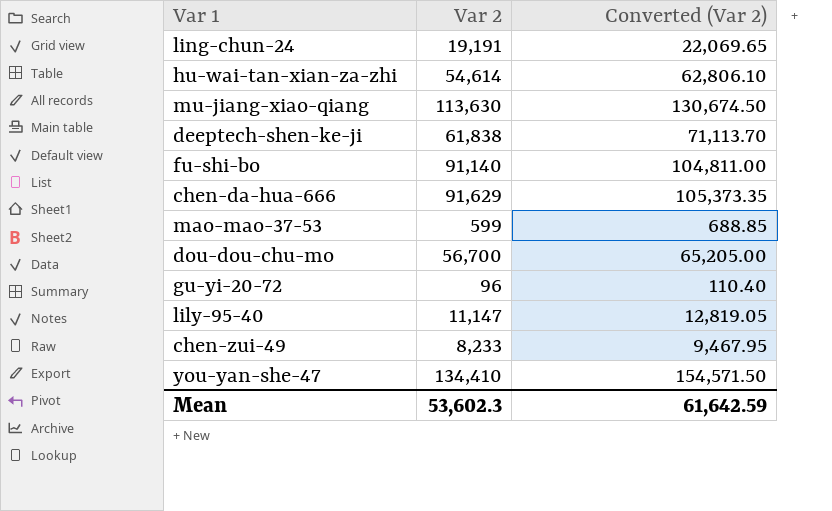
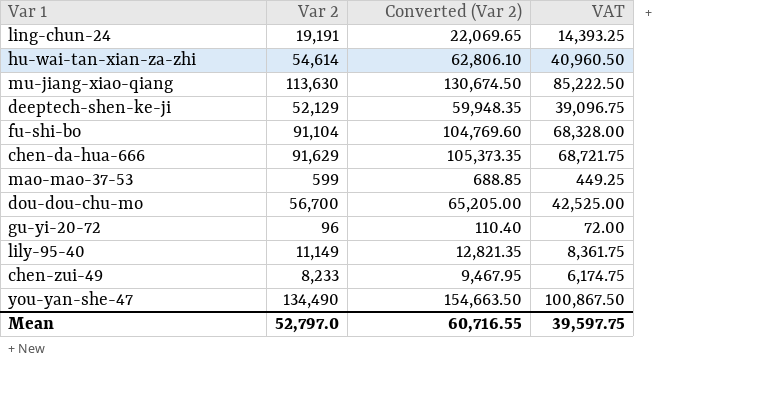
column VAT | formula: none -> [Var 2] * 0.75
deeptech-shen-ke-ji | Var 2: 61,838 -> 52,129
deeptech-shen-ke-ji | Converted (Var 2): 71,113.70 -> 59,948.35
fu-shi-bo | Var 2: 91,140 -> 91,104
fu-shi-bo | Converted (Var 2): 104,811.00 -> 104,769.60
lily-95-40 | Var 2: 11,147 -> 11,149
lily-95-40 | Converted (Var 2): 12,819.05 -> 12,821.35
you-yan-she-47 | Var 2: 134,410 -> 134,490
you-yan-she-47 | Converted (Var 2): 154,571.50 -> 154,663.50
Mean | Var 2: 53,602.3 -> 52,797.0
Mean | Converted (Var 2): 61,642.59 -> 60,716.55

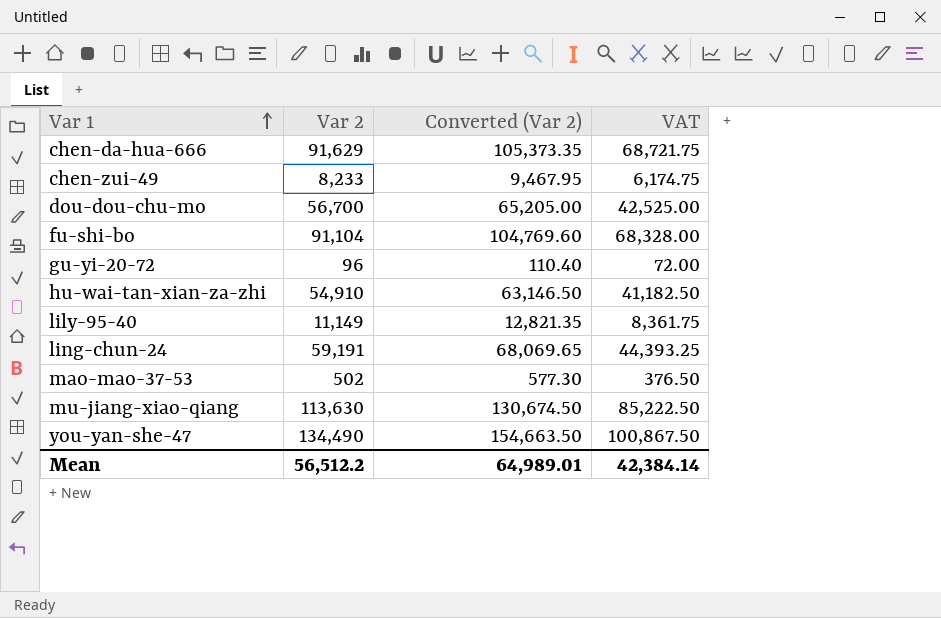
row order: none -> Var 1 ascending
row deeptech-shen-ke-ji: 52,129 | 59,948.35 | 39,096.75 -> none
hu-wai-tan-xian-za-zhi | Var 2: 54,614 -> 54,910
hu-wai-tan-xian-za-zhi | Converted (Var 2): 62,806.10 -> 63,146.50
hu-wai-tan-xian-za-zhi | VAT: 40,960.50 -> 41,182.50
ling-chun-24 | Var 2: 19,191 -> 59,191
ling-chun-24 | Converted (Var 2): 22,069.65 -> 68,069.65
ling-chun-24 | VAT: 14,393.25 -> 44,393.25
mao-mao-37-53 | Var 2: 599 -> 502
mao-mao-37-53 | Converted (Var 2): 688.85 -> 577.30
mao-mao-37-53 | VAT: 449.25 -> 376.50
Mean | Var 2: 52,797.0 -> 56,512.2
Mean | Converted (Var 2): 60,716.55 -> 64,989.01
Mean | VAT: 39,597.75 -> 42,384.14

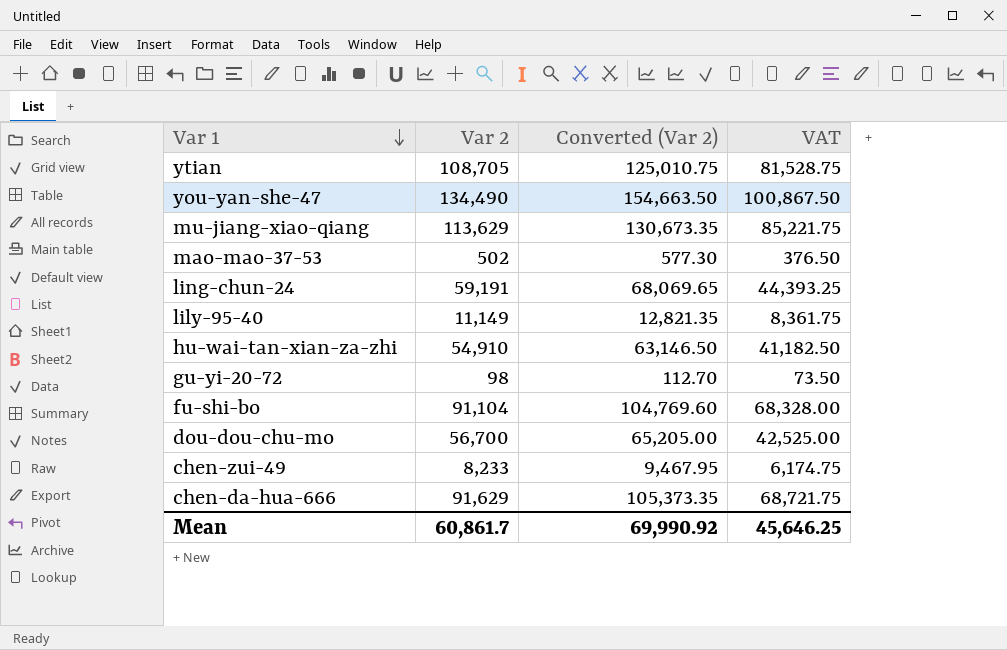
row order: Var 1 ascending -> Var 1 descending
row ytian: none -> 108,705 | 125,010.75 | 81,528.75
mu-jiang-xiao-qiang | Var 2: 113,630 -> 113,629
mu-jiang-xiao-qiang | Converted (Var 2): 130,674.50 -> 130,673.35
mu-jiang-xiao-qiang | VAT: 85,222.50 -> 85,221.75
gu-yi-20-72 | Var 2: 96 -> 98
gu-yi-20-72 | Converted (Var 2): 110.40 -> 112.70
gu-yi-20-72 | VAT: 72.00 -> 73.50
Mean | Var 2: 56,512.2 -> 60,861.7
Mean | Converted (Var 2): 64,989.01 -> 69,990.92
Mean | VAT: 42,384.14 -> 45,646.25

